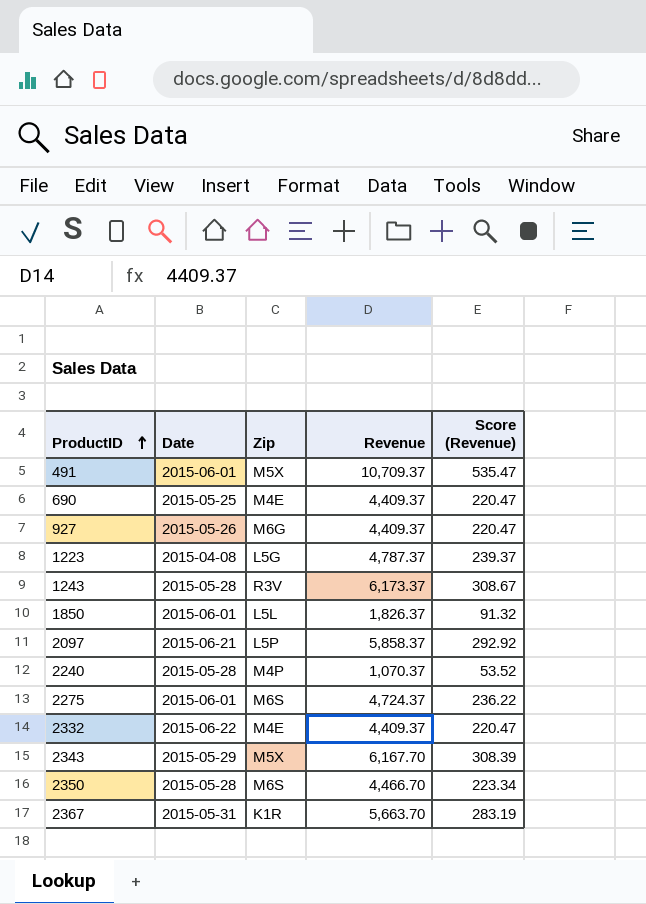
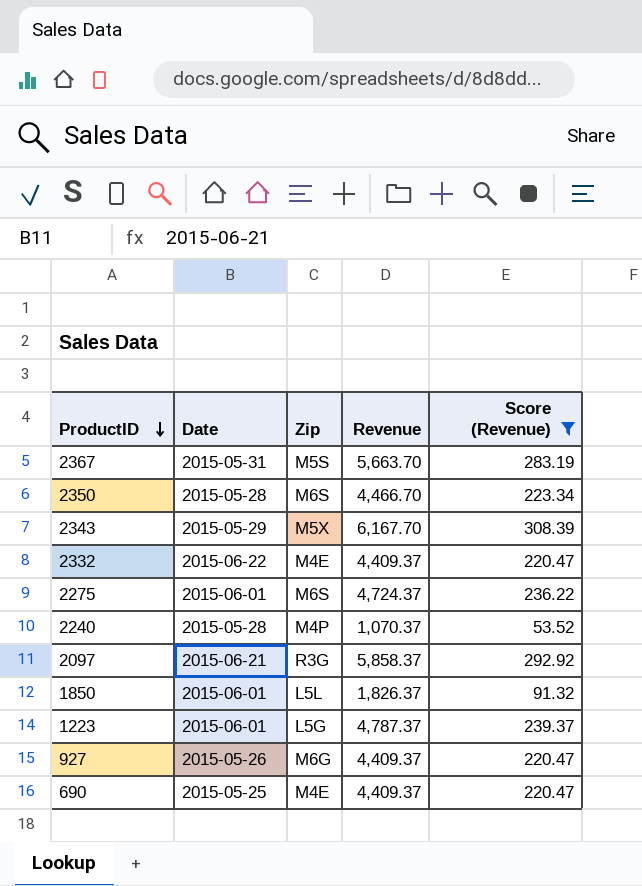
filter: none -> Score (Revenue) <= 308.39
row order: ProductID ascending -> ProductID descending
2367 | Zip: K1R -> M5S
2097 | Zip: L5P -> R3G
1223 | Date: 2015-04-08 -> 2015-06-01

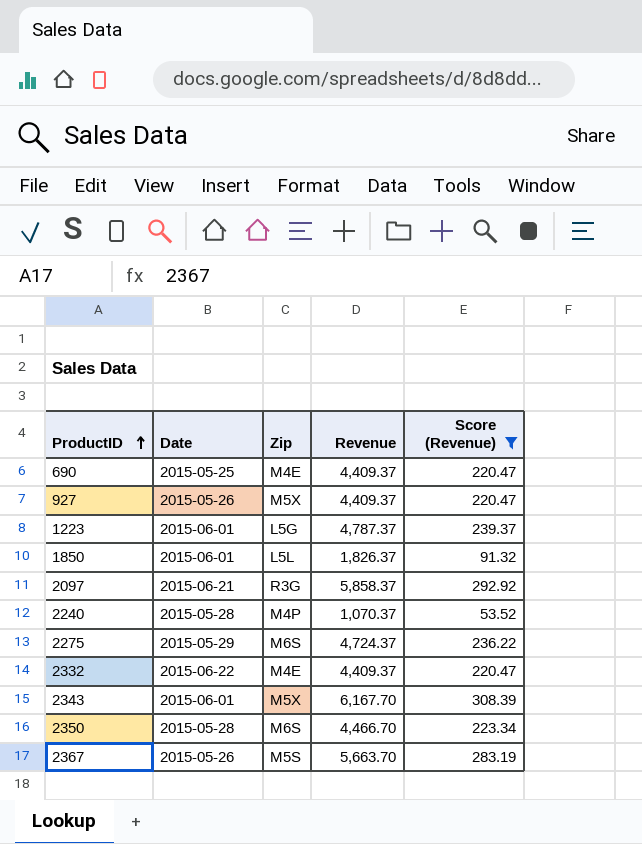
row order: ProductID descending -> ProductID ascending
927 | Zip: M6G -> M5X
2275 | Date: 2015-06-01 -> 2015-05-29
2343 | Date: 2015-05-29 -> 2015-06-01
2367 | Date: 2015-05-31 -> 2015-05-26

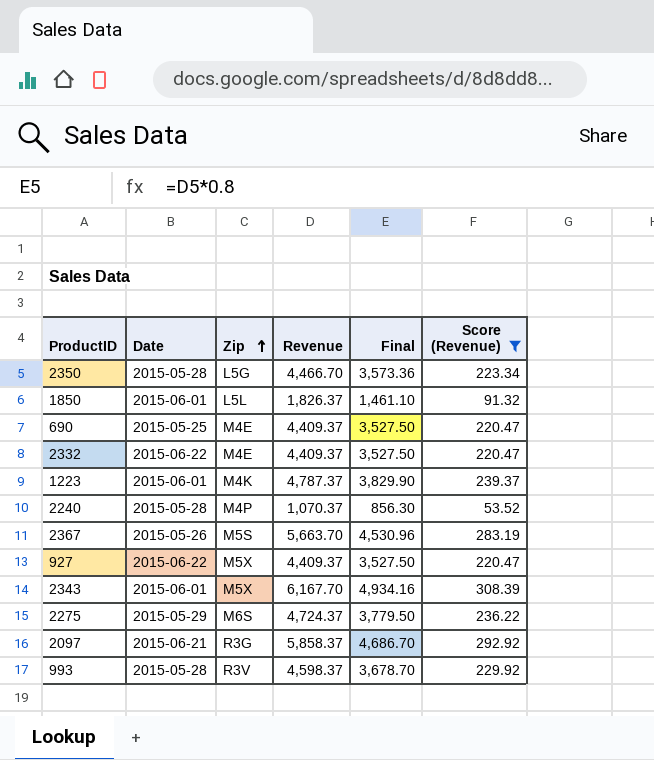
row order: ProductID ascending -> Zip ascending
column Final | formula: none -> [Revenue] * 0.8
2350 | Zip: M6S -> L5G
1223 | Zip: L5G -> M4K
927 | Date: 2015-05-26 -> 2015-06-22
row 993: none -> 2015-05-28 | R3V | 4,598.37 | 3,678.70 | 229.92

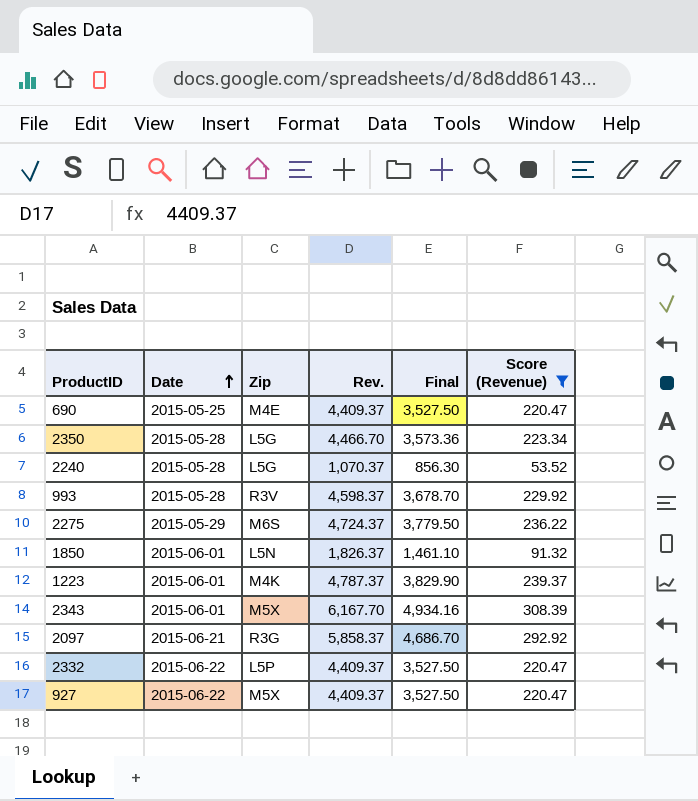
row order: Zip ascending -> Date ascending
column name: Revenue -> Rev.
row 2367: 2015-05-26 | M5S | 5,663.70 | 4,530.96 | 283.19 -> none
2240 | Zip: M4P -> L5G
1850 | Zip: L5L -> L5N
2332 | Zip: M4E -> L5P

